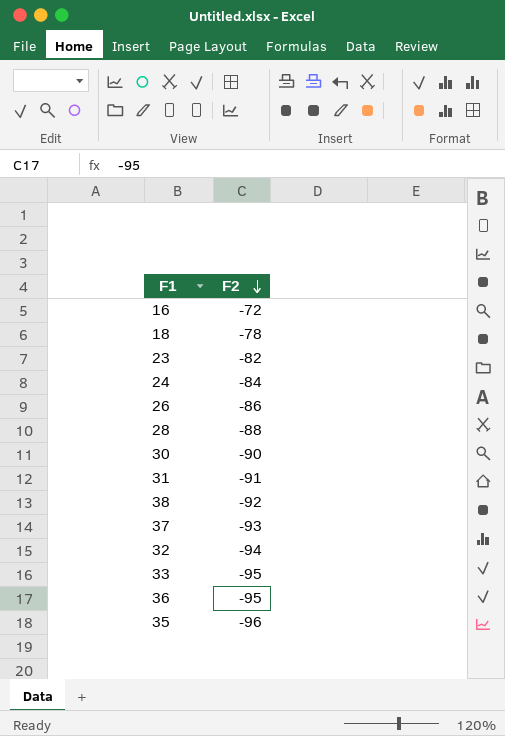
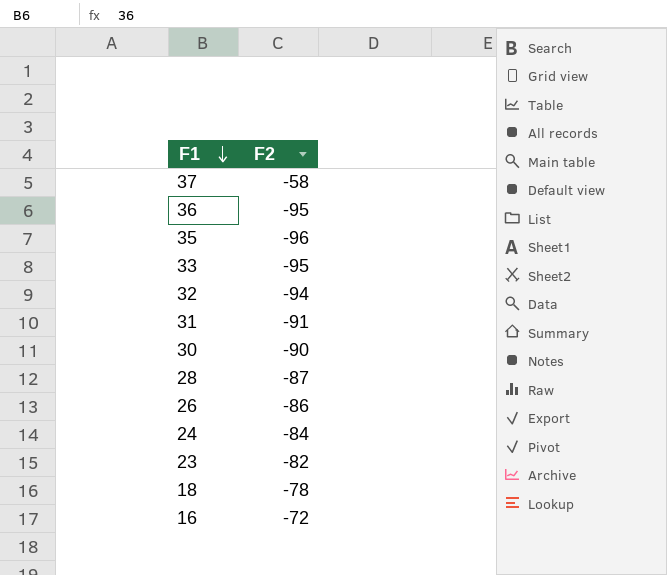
row order: F2 descending -> F1 descending
row 38: -92 -> none
37 | F2: -93 -> -58
28 | F2: -88 -> -87

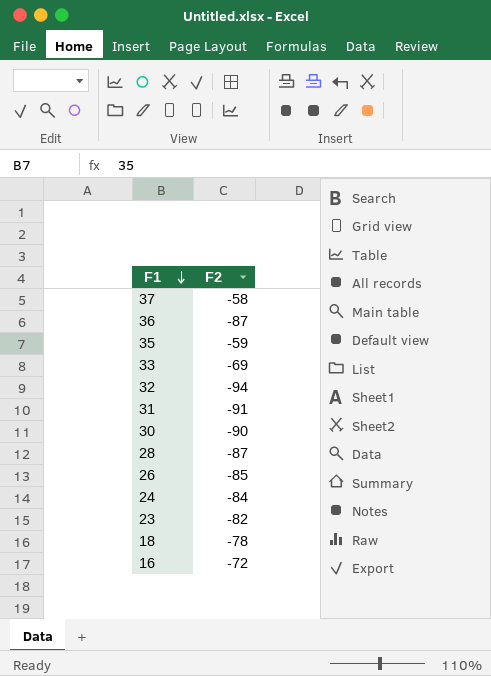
36 | F2: -95 -> -87
35 | F2: -96 -> -59
33 | F2: -95 -> -69
26 | F2: -86 -> -85

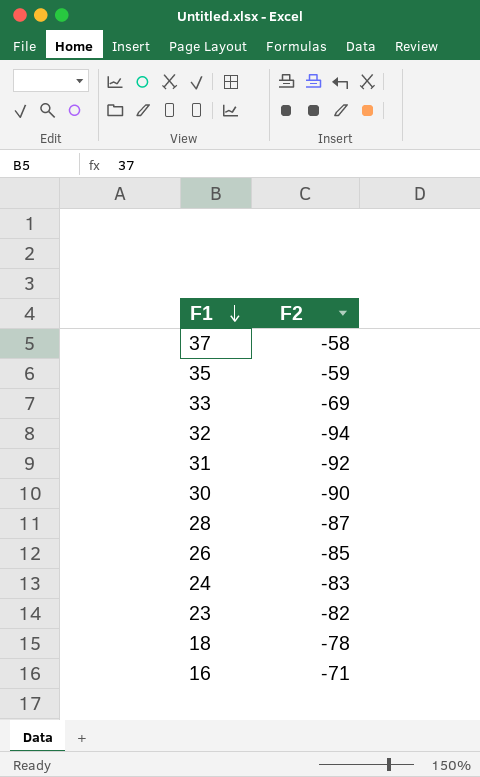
row 36: -87 -> none
31 | F2: -91 -> -92
24 | F2: -84 -> -83
16 | F2: -72 -> -71

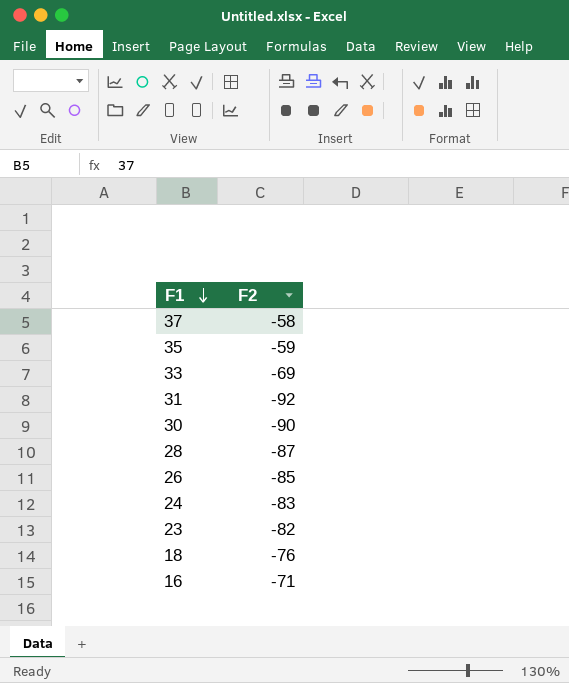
row 32: -94 -> none
18 | F2: -78 -> -76

